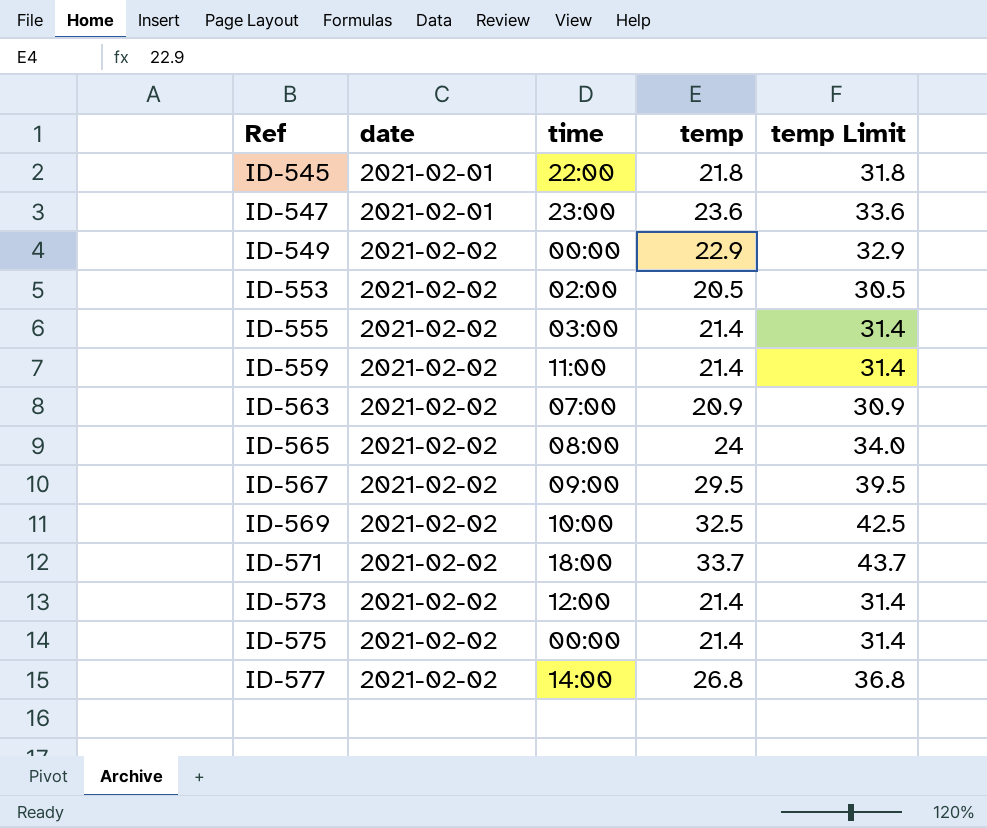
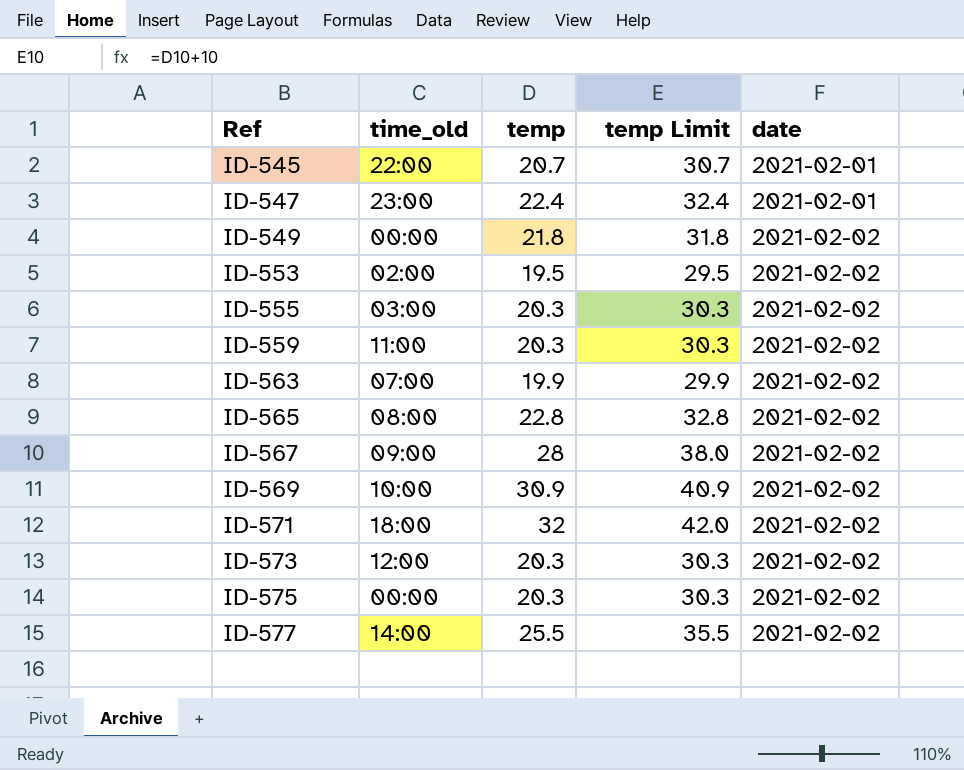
column name: time -> time_old
column date | position: 2 -> 5
ID-545 | temp: 21.8 -> 20.7
ID-545 | temp Limit: 31.8 -> 30.7
ID-547 | temp: 23.6 -> 22.4
ID-547 | temp Limit: 33.6 -> 32.4
ID-549 | temp: 22.9 -> 21.8
ID-549 | temp Limit: 32.9 -> 31.8
ID-553 | temp: 20.5 -> 19.5
ID-553 | temp Limit: 30.5 -> 29.5
ID-555 | temp: 21.4 -> 20.3
ID-555 | temp Limit: 31.4 -> 30.3
ID-559 | temp: 21.4 -> 20.3
ID-559 | temp Limit: 31.4 -> 30.3
ID-563 | temp: 20.9 -> 19.9
ID-563 | temp Limit: 30.9 -> 29.9
ID-565 | temp: 24 -> 22.8
ID-565 | temp Limit: 34.0 -> 32.8
ID-567 | temp: 29.5 -> 28
ID-567 | temp Limit: 39.5 -> 38.0
ID-569 | temp: 32.5 -> 30.9
ID-569 | temp Limit: 42.5 -> 40.9
ID-571 | temp: 33.7 -> 32
ID-571 | temp Limit: 43.7 -> 42.0
ID-573 | temp: 21.4 -> 20.3
ID-573 | temp Limit: 31.4 -> 30.3
ID-575 | temp: 21.4 -> 20.3
ID-575 | temp Limit: 31.4 -> 30.3
ID-577 | temp: 26.8 -> 25.5
ID-577 | temp Limit: 36.8 -> 35.5

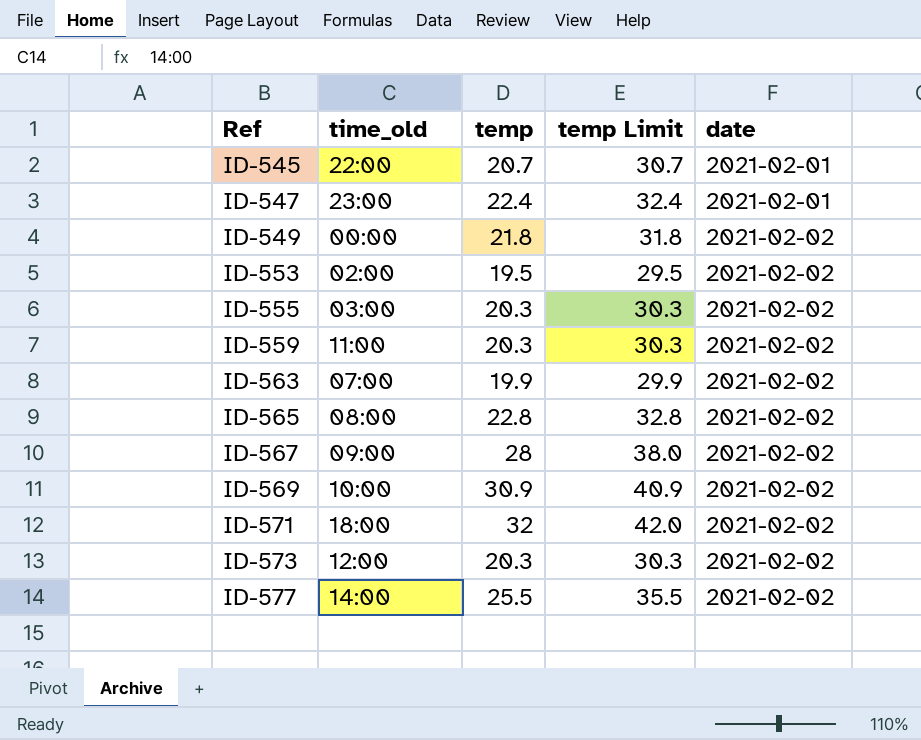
row ID-575: 00:00 | 20.3 | 30.3 | 2021-02-02 -> none

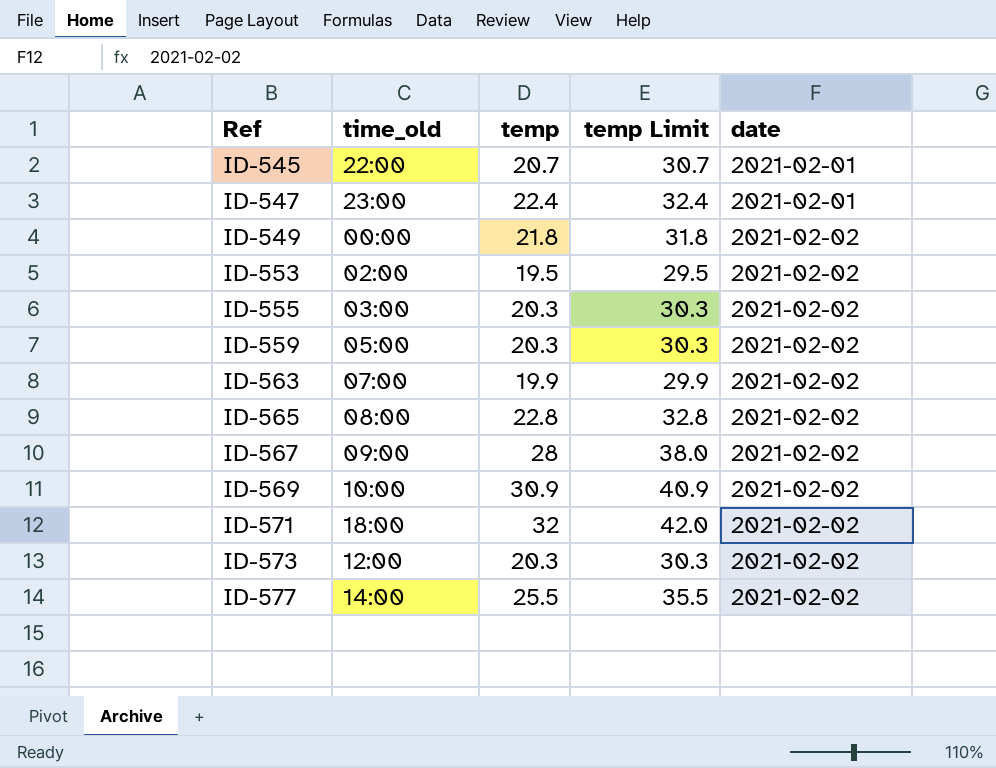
ID-559 | time_old: 11:00 -> 05:00

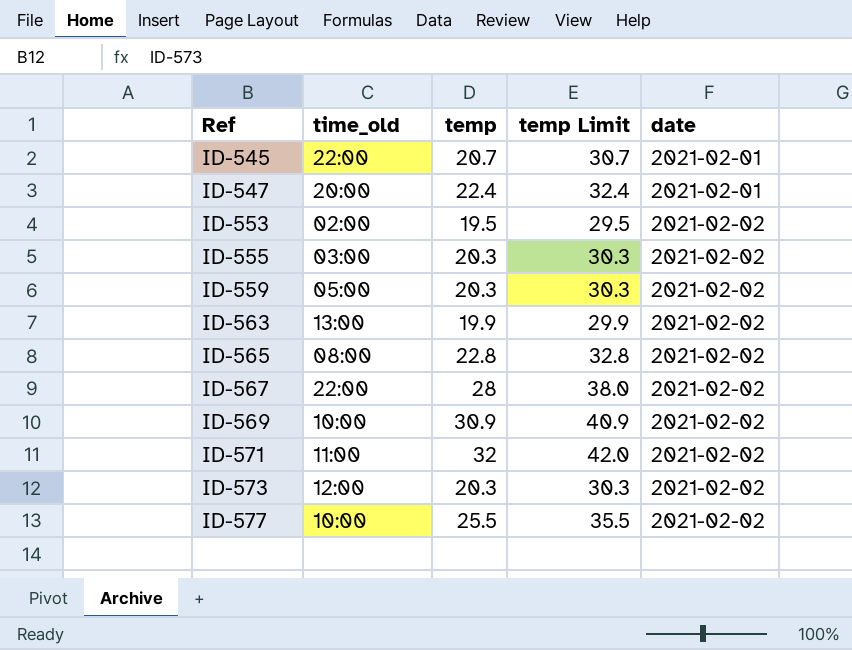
row ID-549: 00:00 | 21.8 | 31.8 | 2021-02-02 -> none
ID-547 | time_old: 23:00 -> 20:00
ID-563 | time_old: 07:00 -> 13:00
ID-567 | time_old: 09:00 -> 22:00
ID-571 | time_old: 18:00 -> 11:00
ID-577 | time_old: 14:00 -> 10:00

